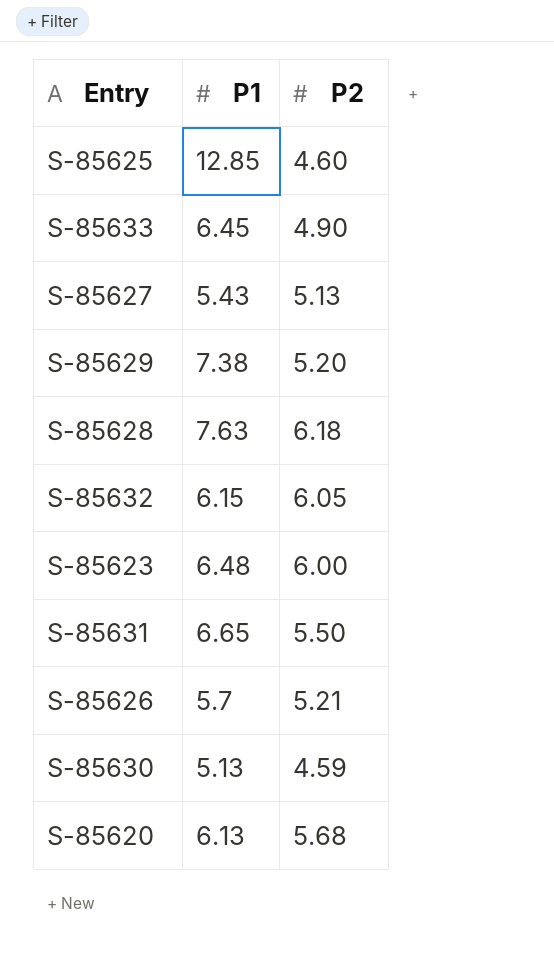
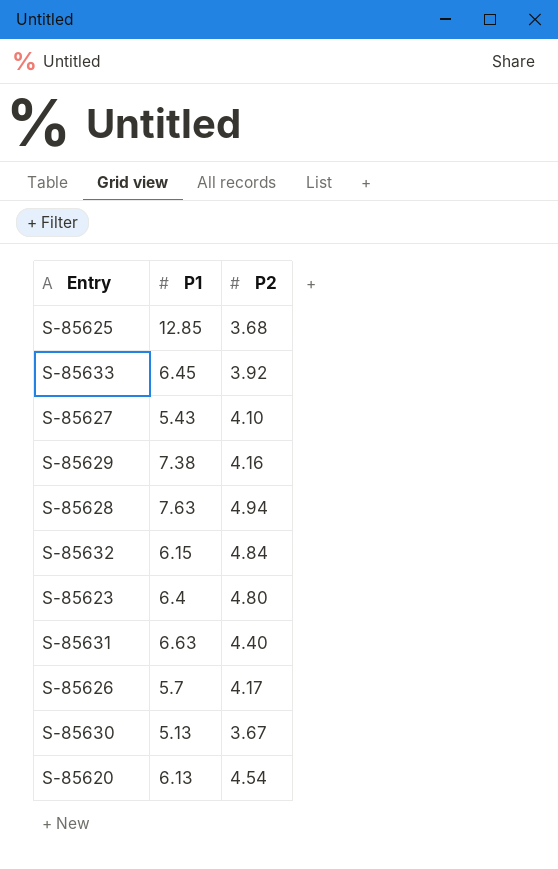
S-85625 | P2: 4.60 -> 3.68
S-85633 | P2: 4.90 -> 3.92
S-85627 | P2: 5.13 -> 4.10
S-85629 | P2: 5.20 -> 4.16
S-85628 | P2: 6.18 -> 4.94
S-85632 | P2: 6.05 -> 4.84
S-85623 | P1: 6.48 -> 6.4
S-85623 | P2: 6.00 -> 4.80
S-85631 | P1: 6.65 -> 6.63
S-85631 | P2: 5.50 -> 4.40
S-85626 | P2: 5.21 -> 4.17
S-85630 | P2: 4.59 -> 3.67
S-85620 | P2: 5.68 -> 4.54

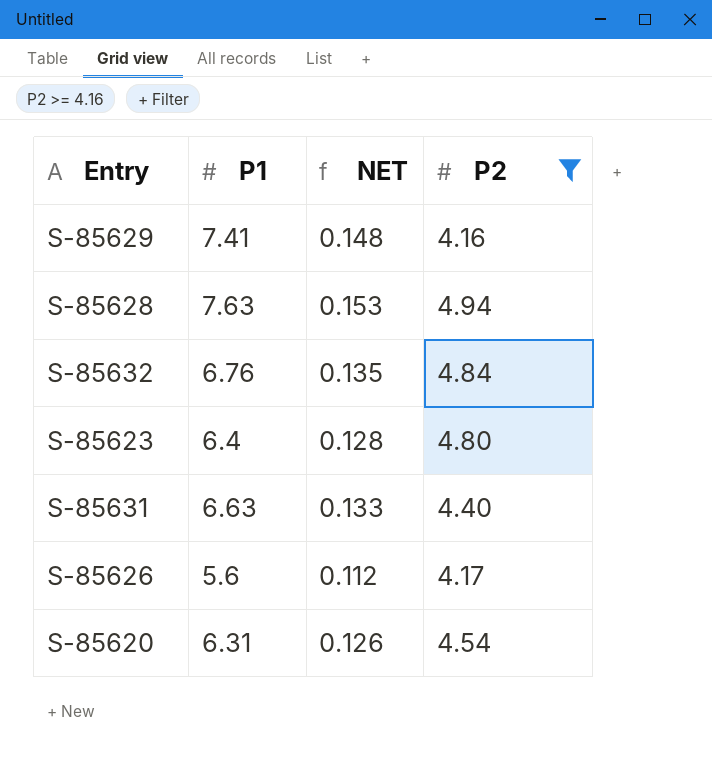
filter: none -> P2 >= 4.16
column NET | formula: none -> [P1] * 0.02
S-85629 | P1: 7.38 -> 7.41
S-85632 | P1: 6.15 -> 6.76
S-85626 | P1: 5.7 -> 5.6
S-85620 | P1: 6.13 -> 6.31

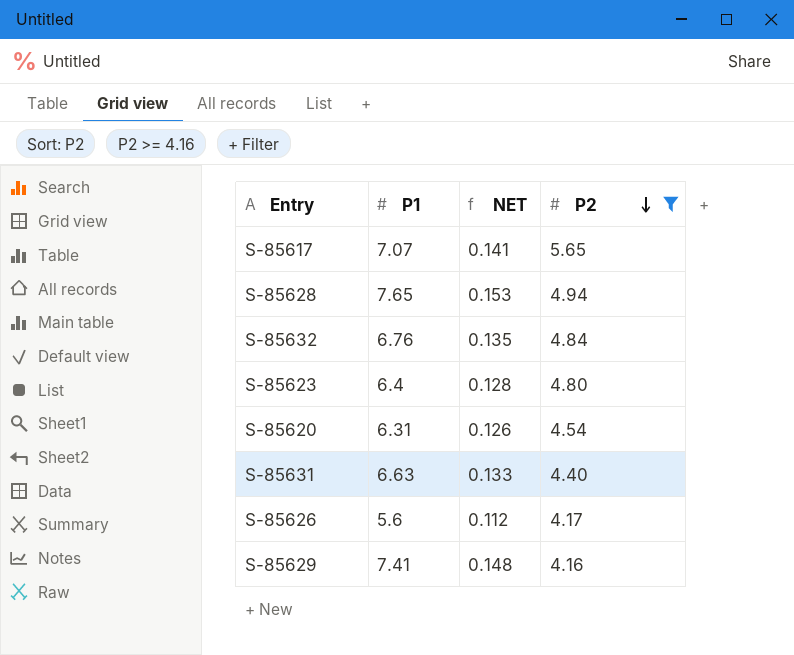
row order: none -> P2 descending
row S-85617: none -> 7.07 | 0.141 | 5.65
S-85628 | P1: 7.63 -> 7.65

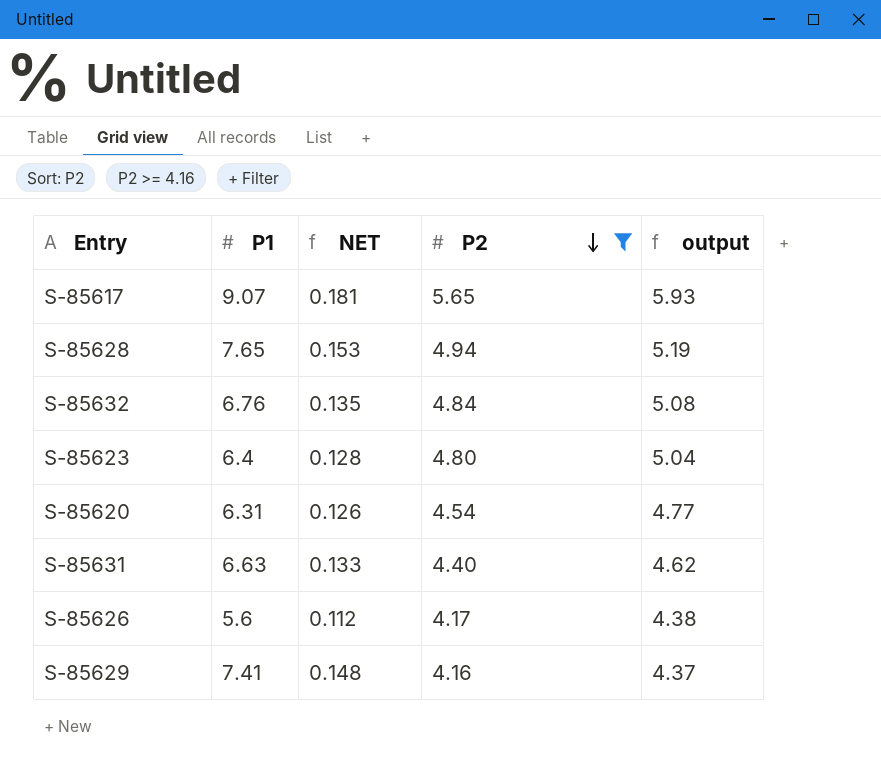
column output | formula: none -> [P2] * 1.05
S-85617 | P1: 7.07 -> 9.07
S-85617 | NET: 0.141 -> 0.181

